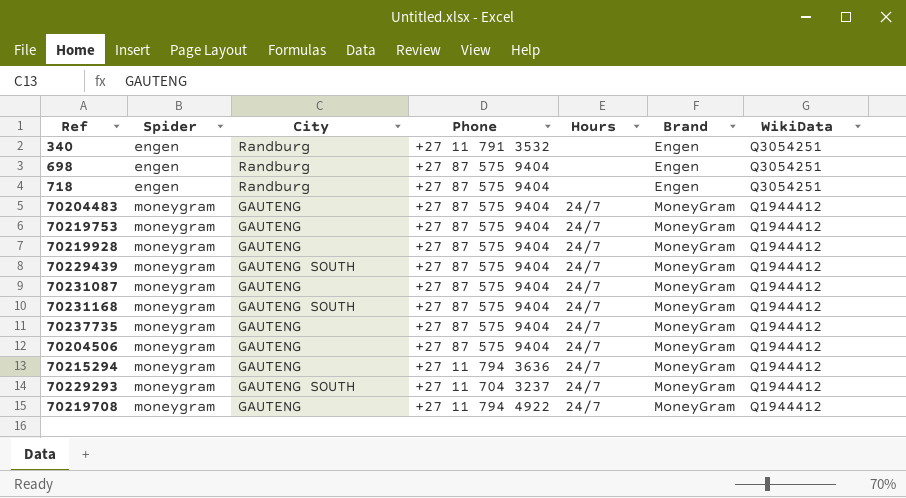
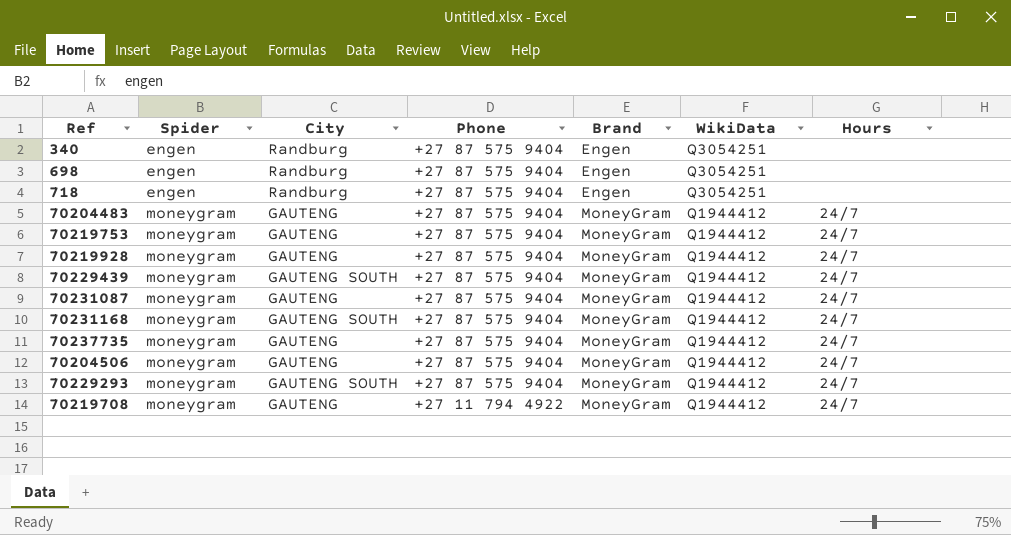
column Hours | position: 5 -> 7
row 70215294: moneygram | GAUTENG | +27 11 794 3636 | 24/7 | MoneyGram | Q1944412 -> none
340 | Phone: +27 11 791 3532 -> +27 87 575 9404
70229293 | Phone: +27 11 704 3237 -> +27 87 575 9404

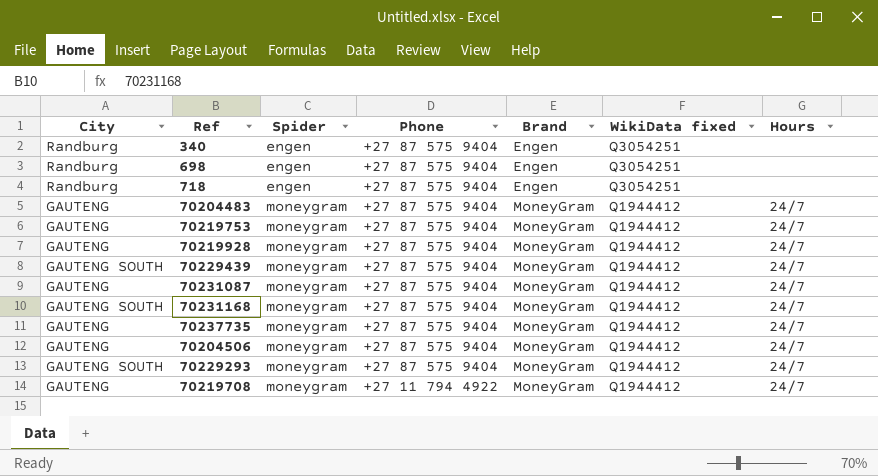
column City | position: 3 -> 1
column name: WikiData -> WikiData fixed

